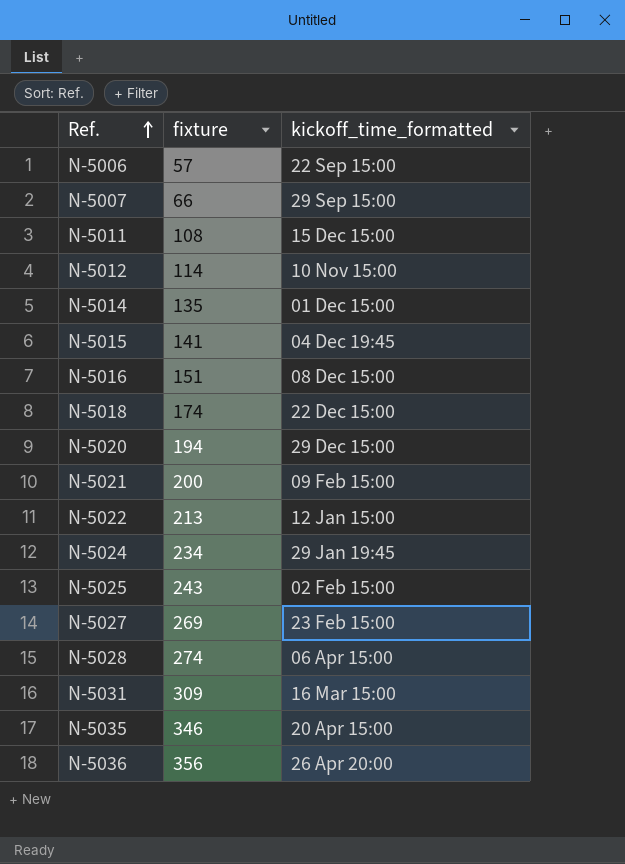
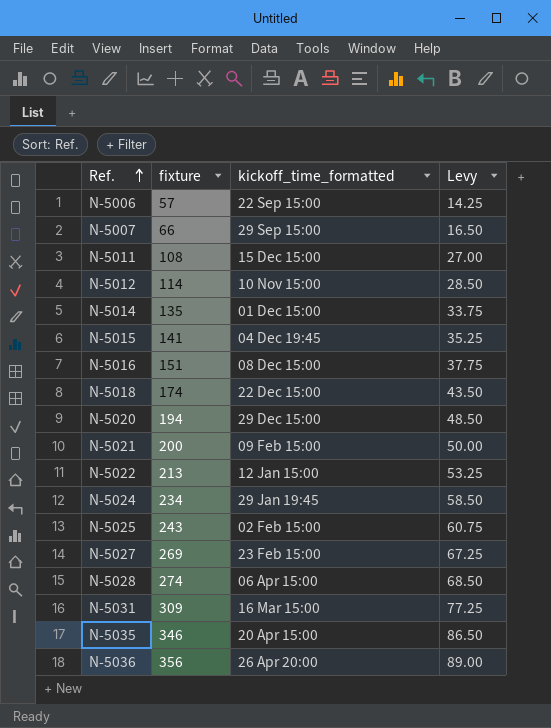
column Levy | formula: none -> [fixture] * 0.25

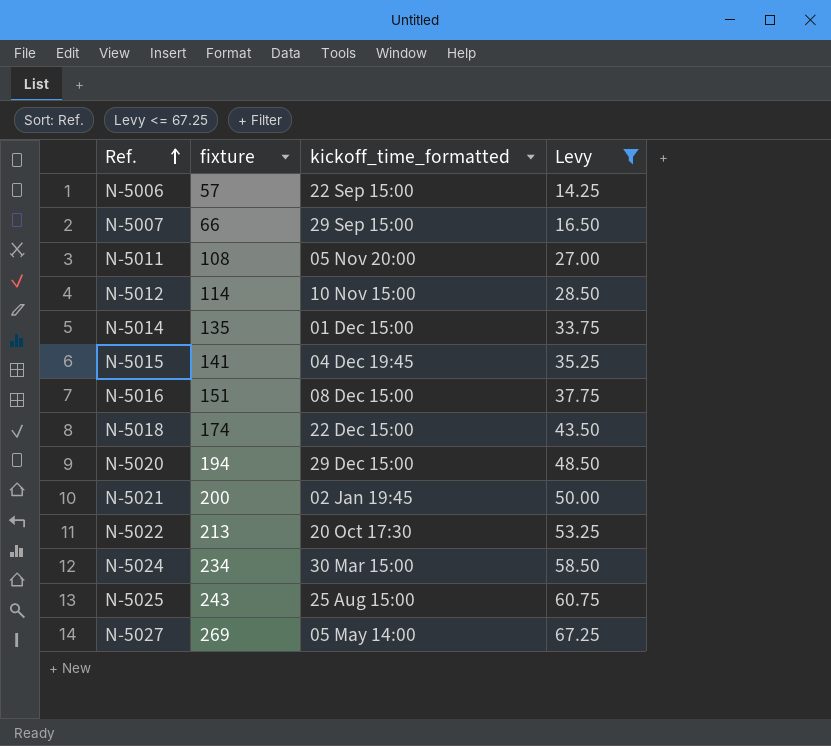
filter: none -> Levy <= 67.25
N-5011 | kickoff_time_formatted: 15 Dec 15:00 -> 05 Nov 20:00
N-5021 | kickoff_time_formatted: 09 Feb 15:00 -> 02 Jan 19:45
N-5022 | kickoff_time_formatted: 12 Jan 15:00 -> 20 Oct 17:30
N-5024 | kickoff_time_formatted: 29 Jan 19:45 -> 30 Mar 15:00
N-5025 | kickoff_time_formatted: 02 Feb 15:00 -> 25 Aug 15:00
N-5027 | kickoff_time_formatted: 23 Feb 15:00 -> 05 May 14:00

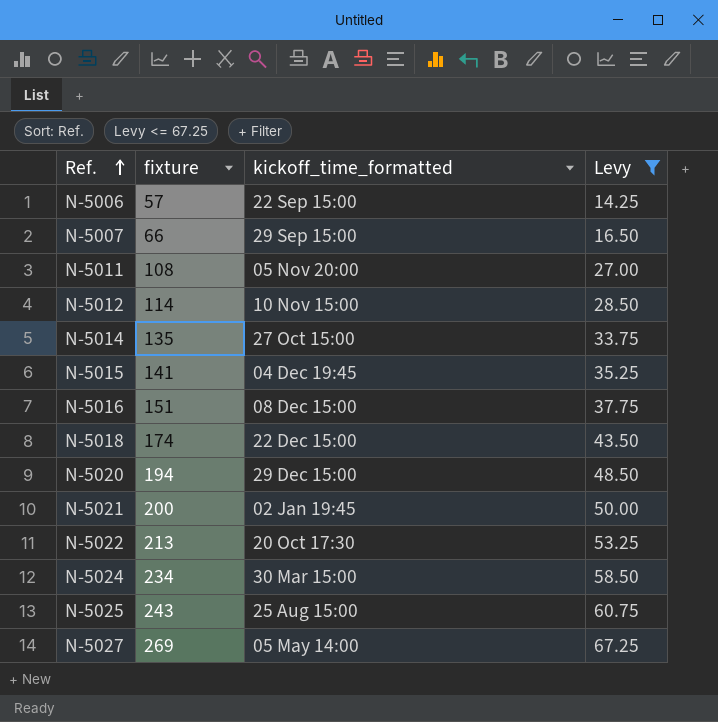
N-5014 | kickoff_time_formatted: 01 Dec 15:00 -> 27 Oct 15:00

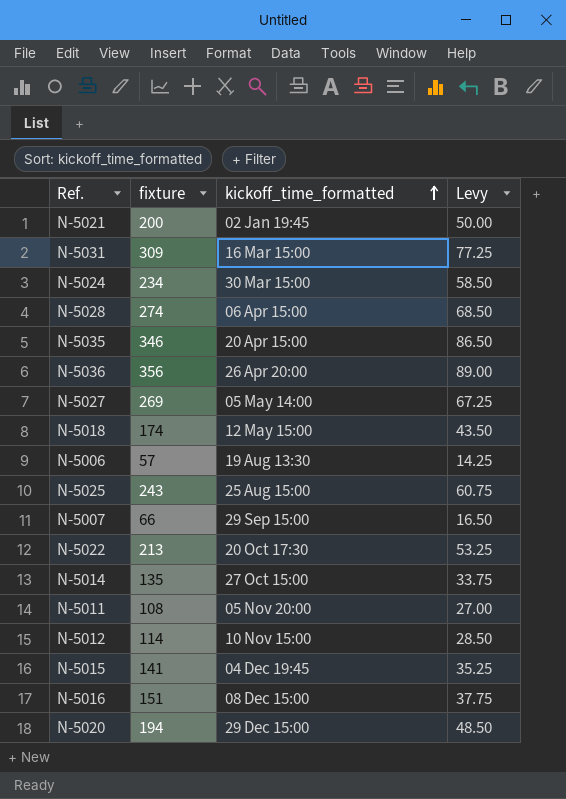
filter: Levy <= 67.25 -> none
row order: Ref. ascending -> kickoff_time_formatted ascending
N-5018 | kickoff_time_formatted: 22 Dec 15:00 -> 12 May 15:00
N-5006 | kickoff_time_formatted: 22 Sep 15:00 -> 19 Aug 13:30

